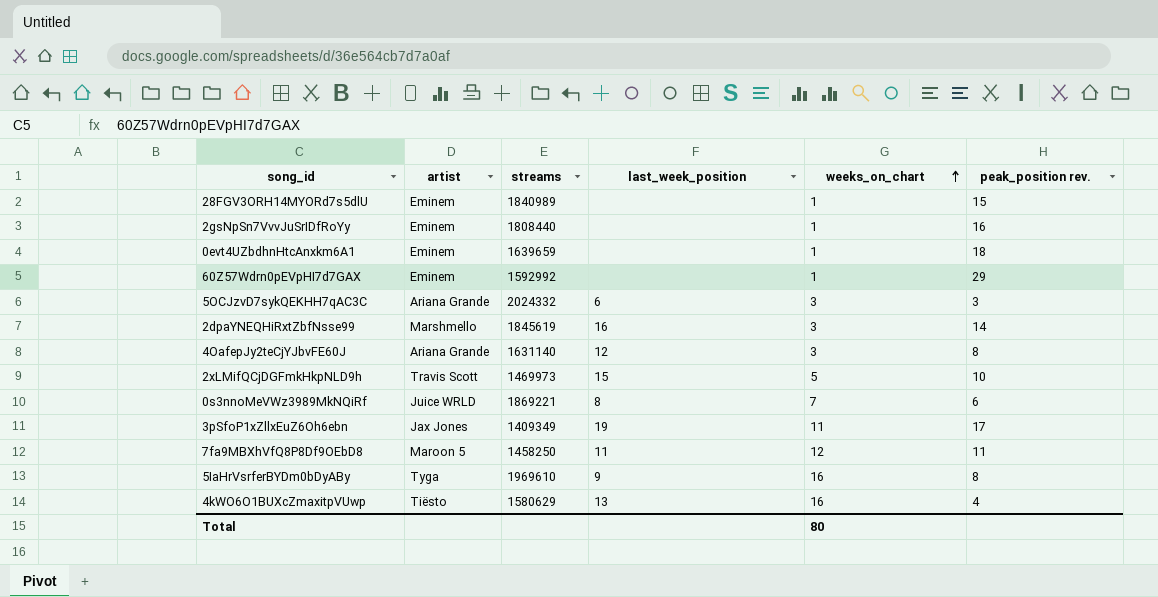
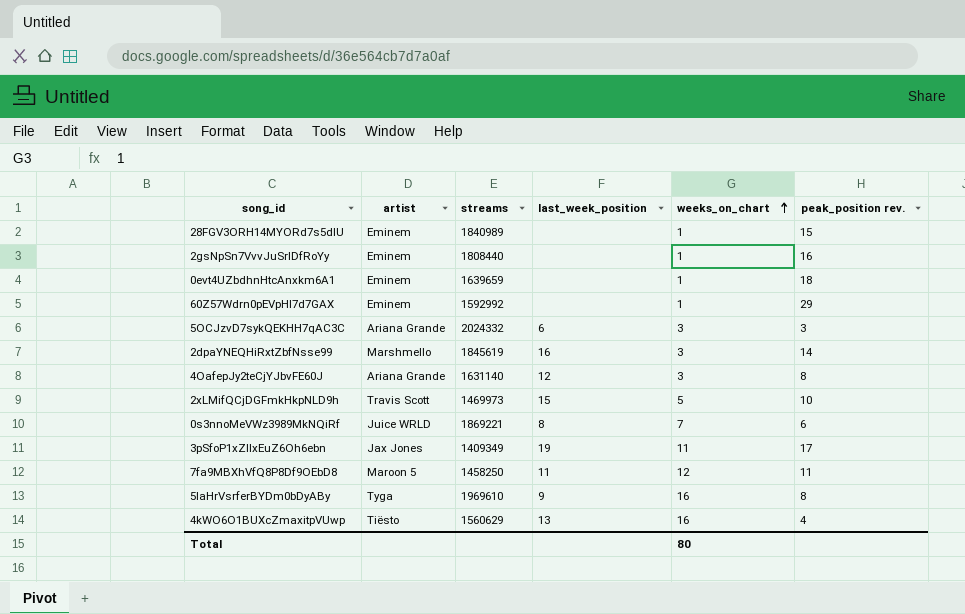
4kWO6O1BUXcZmaxitpVUwp | streams: 1580629 -> 1560629

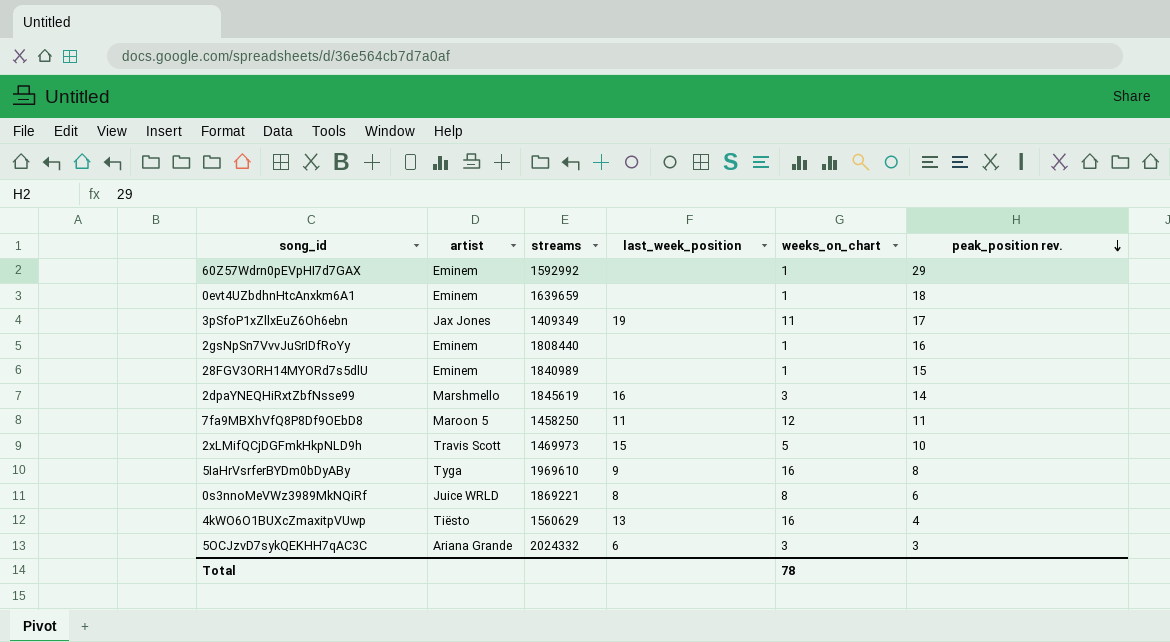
row order: weeks_on_chart ascending -> peak_position rev. descending
row 4OafepJy2teCjYJbvFE60J: Ariana Grande | 1631140 | 12 | 3 | 8 -> none
0s3nnoMeVWz3989MkNQiRf | weeks_on_chart: 7 -> 8
Total | weeks_on_chart: 80 -> 78

